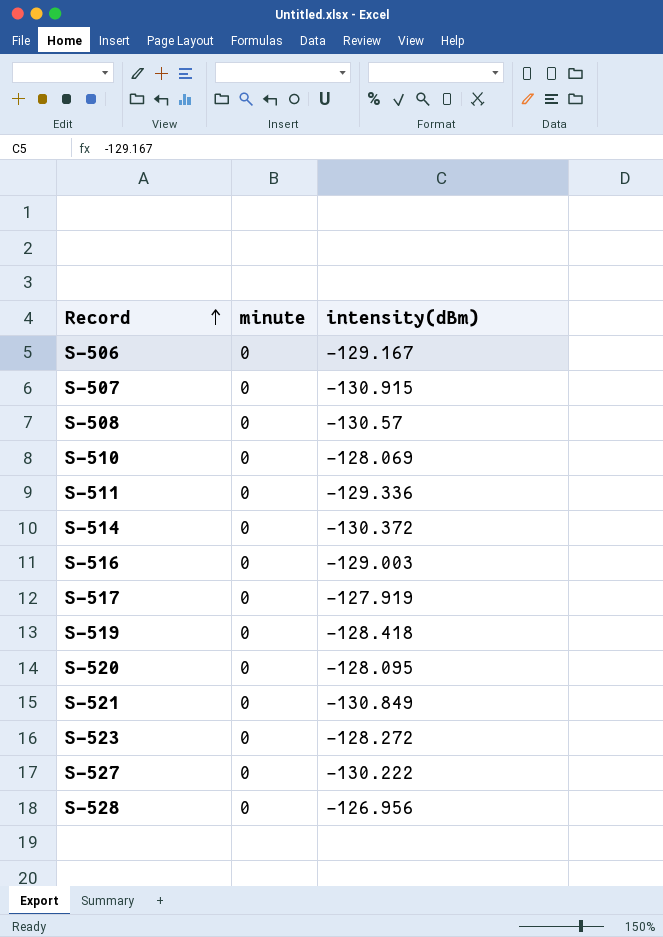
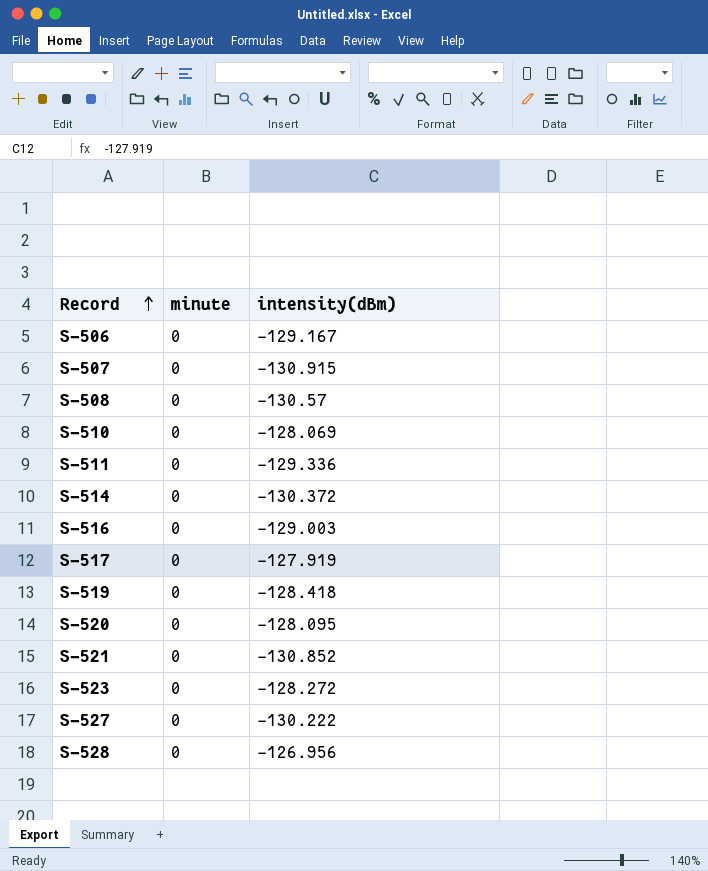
S-521 | intensity(dBm): -130.849 -> -130.852

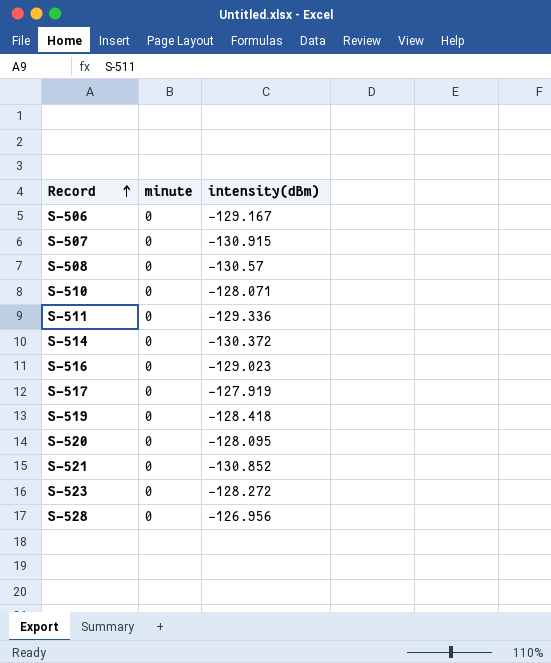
row S-527: 0 | -130.222 -> none
S-510 | intensity(dBm): -128.069 -> -128.071
S-516 | intensity(dBm): -129.003 -> -129.023

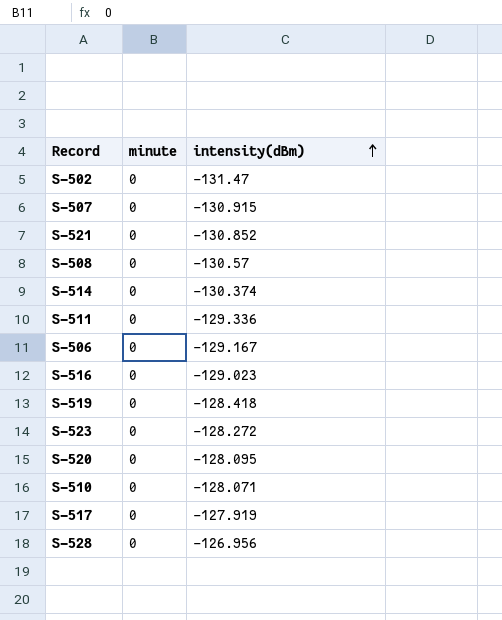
row order: Record ascending -> intensity(dBm) ascending
row S-502: none -> 0 | -131.47
S-514 | intensity(dBm): -130.372 -> -130.374

